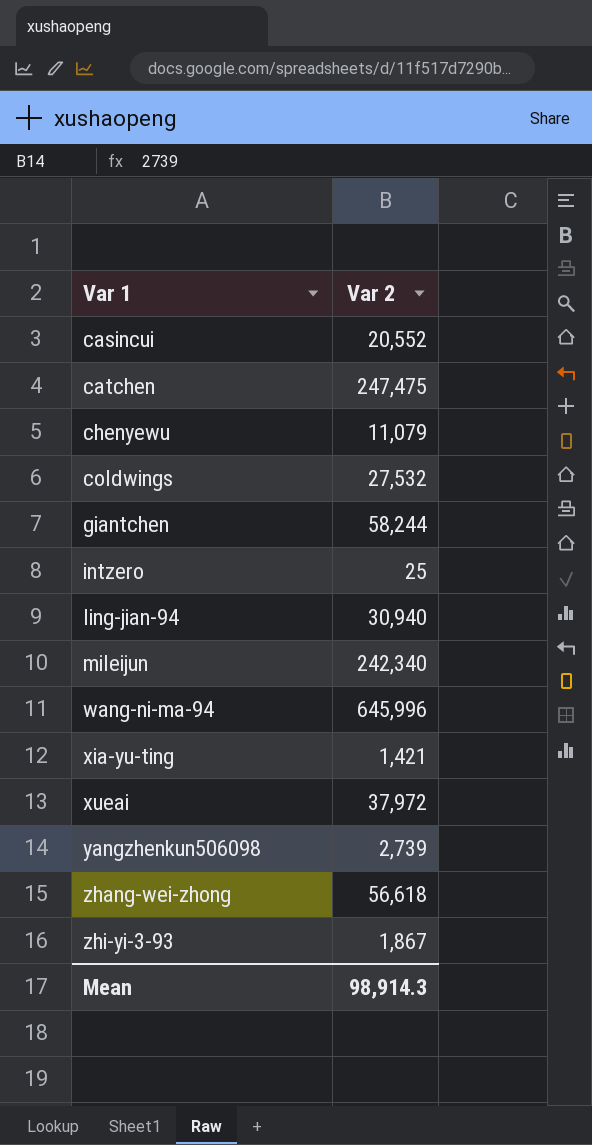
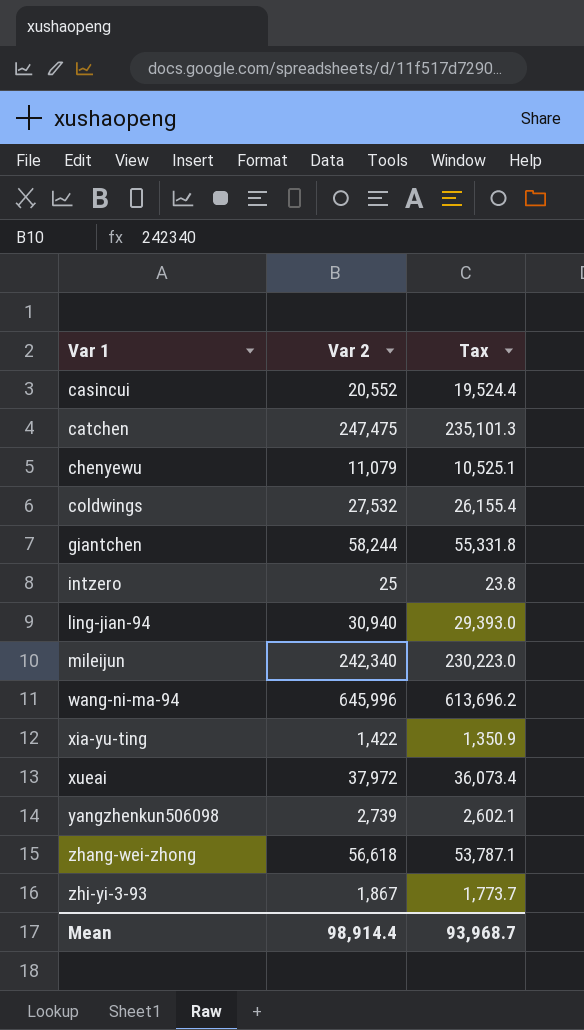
column Tax | formula: none -> [Var 2] * 0.95
xia-yu-ting | Var 2: 1,421 -> 1,422
Mean | Var 2: 98,914.3 -> 98,914.4

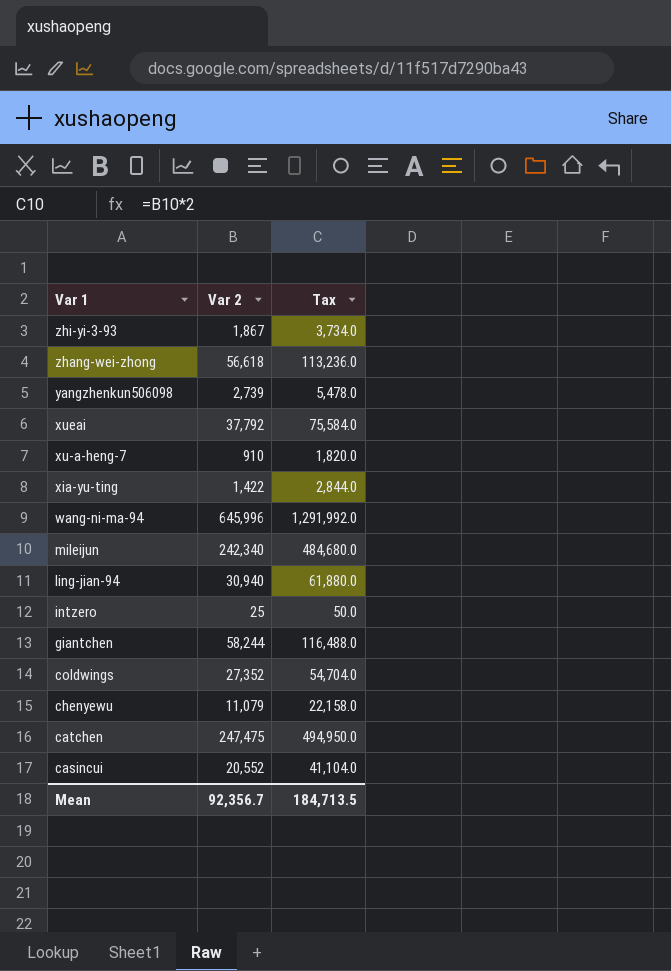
row order: Var 1 ascending -> Var 1 descending
column Tax | formula: [Var 2] * 0.95 -> [Var 2] * 2
xueai | Var 2: 37,972 -> 37,792
row xu-a-heng-7: none -> 910 | 1,820.0
coldwings | Var 2: 27,532 -> 27,352
Mean | Var 2: 98,914.4 -> 92,356.7
Mean | Tax: 93,968.7 -> 184,713.5

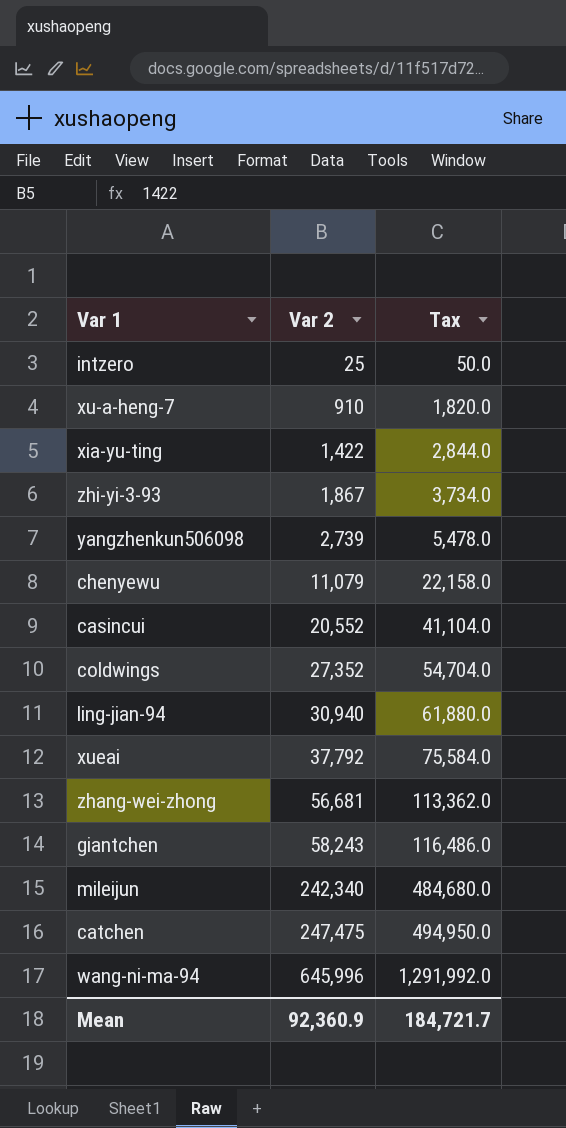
row order: Var 1 descending -> Var 2 ascending
zhang-wei-zhong | Var 2: 56,618 -> 56,681
zhang-wei-zhong | Tax: 113,236.0 -> 113,362.0
giantchen | Var 2: 58,244 -> 58,243
giantchen | Tax: 116,488.0 -> 116,486.0
Mean | Var 2: 92,356.7 -> 92,360.9
Mean | Tax: 184,713.5 -> 184,721.7

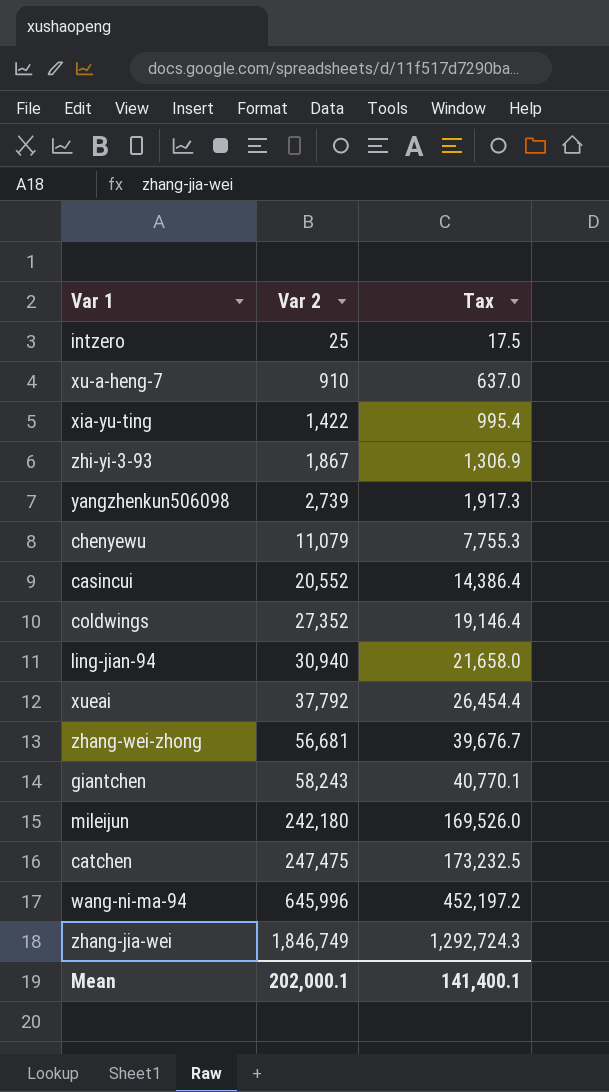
column Tax | formula: [Var 2] * 2 -> [Var 2] * 0.7
mileijun | Var 2: 242,340 -> 242,180
row zhang-jia-wei: none -> 1,846,749 | 1,292,724.3
Mean | Var 2: 92,360.9 -> 202,000.1
Mean | Tax: 184,721.7 -> 141,400.1

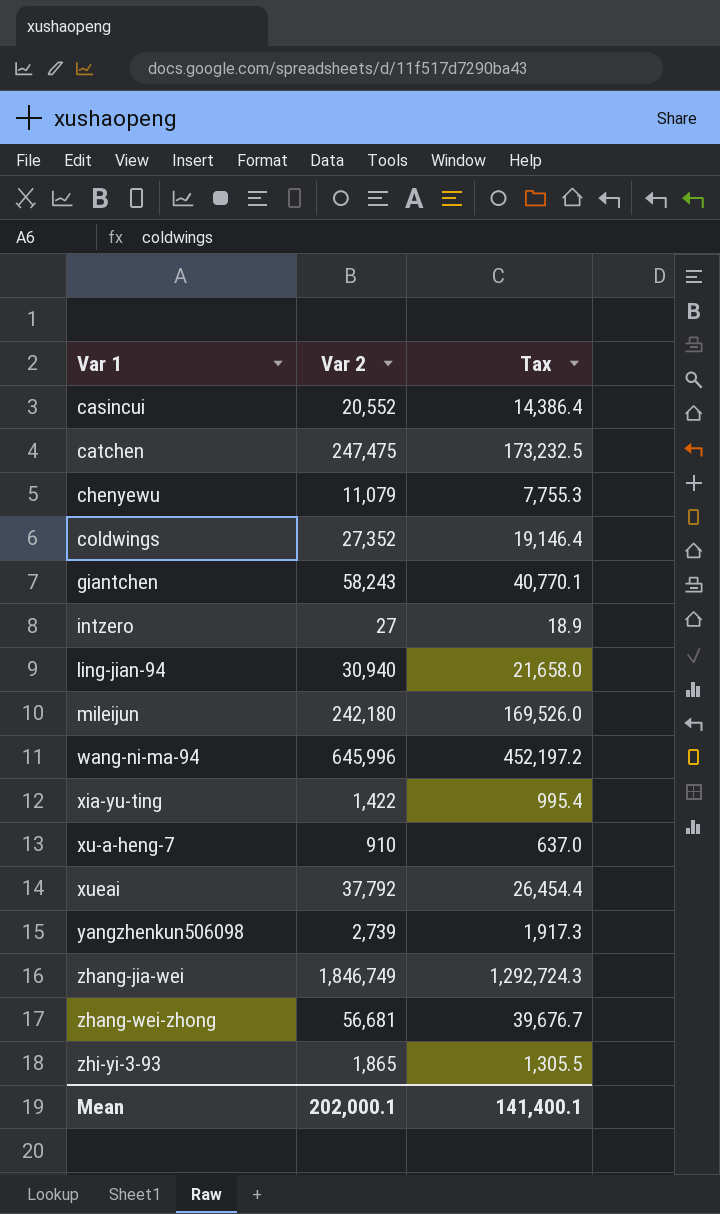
row order: Var 2 ascending -> Var 1 ascending
intzero | Var 2: 25 -> 27
intzero | Tax: 17.5 -> 18.9
zhi-yi-3-93 | Var 2: 1,867 -> 1,865
zhi-yi-3-93 | Tax: 1,306.9 -> 1,305.5

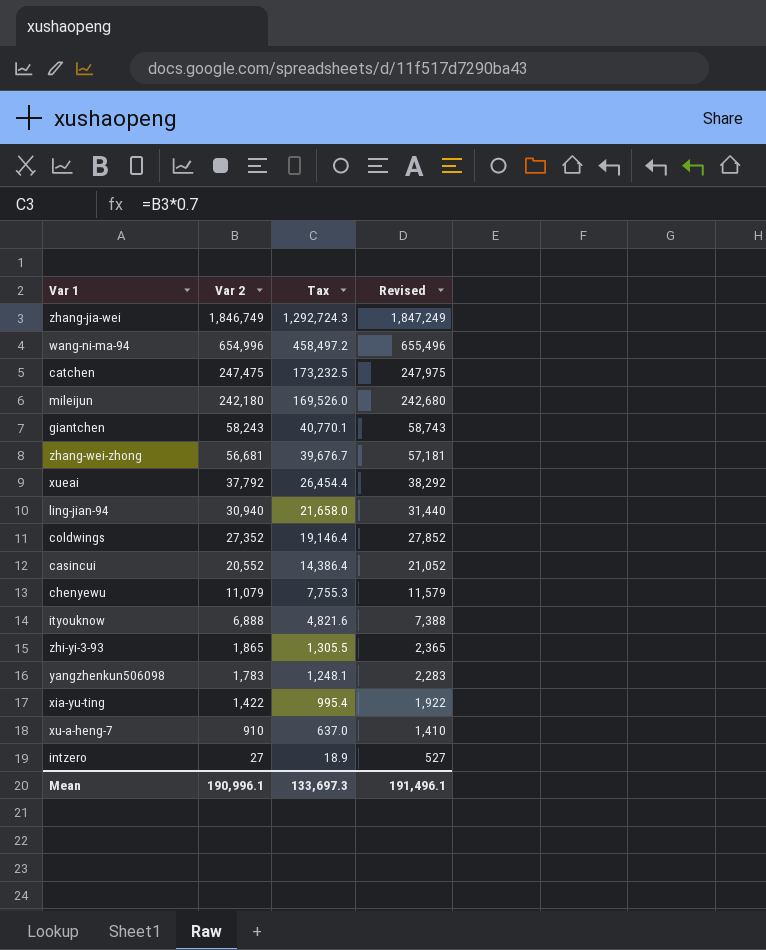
row order: Var 1 ascending -> Var 2 descending
column Revised | formula: none -> [Var 2] + 500
wang-ni-ma-94 | Var 2: 645,996 -> 654,996
wang-ni-ma-94 | Tax: 452,197.2 -> 458,497.2
row ityouknow: none -> 6,888 | 4,821.6 | 7,388
yangzhenkun506098 | Var 2: 2,739 -> 1,783
yangzhenkun506098 | Tax: 1,917.3 -> 1,248.1
Mean | Var 2: 202,000.1 -> 190,996.1
Mean | Tax: 141,400.1 -> 133,697.3

